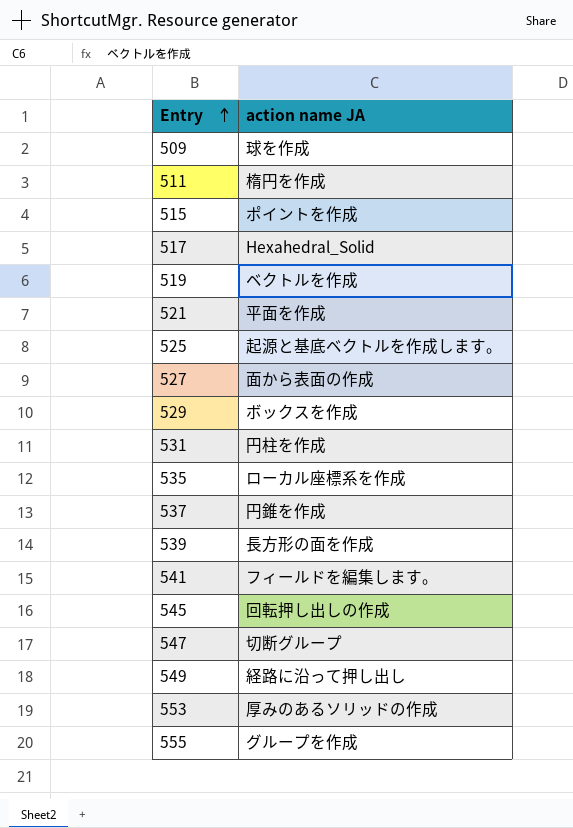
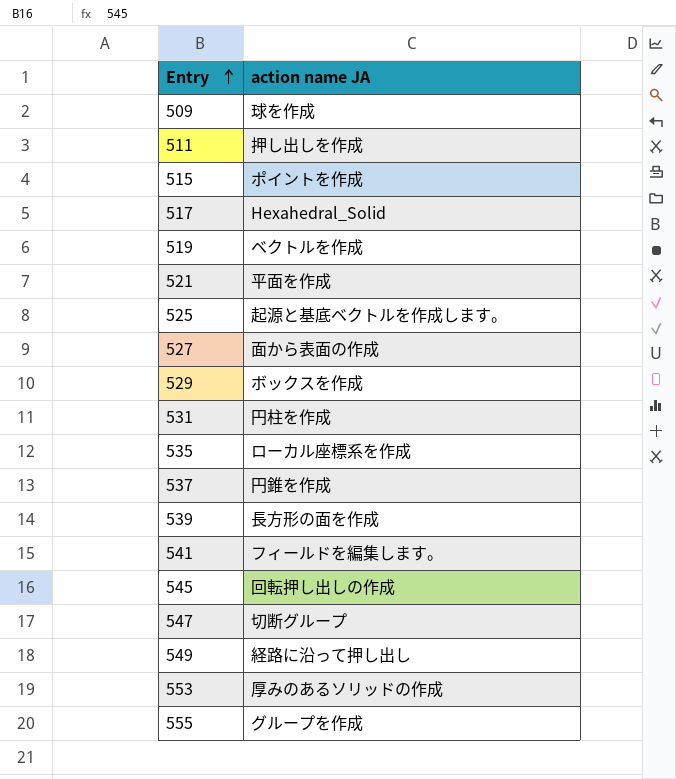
511 | action name JA: 楕円を作成 -> 押し出しを作成

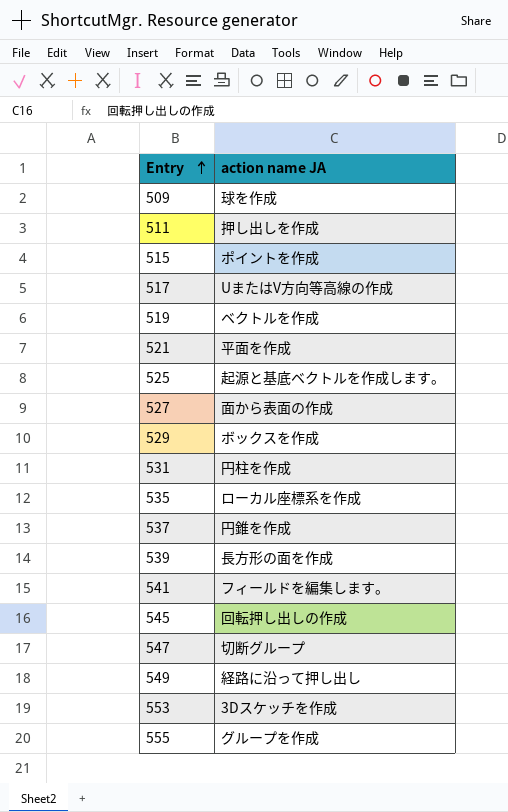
517 | action name JA: Hexahedral_Solid -> UまたはV方向等高線の作成
553 | action name JA: 厚みのあるソリッドの作成 -> 3Dスケッチを作成

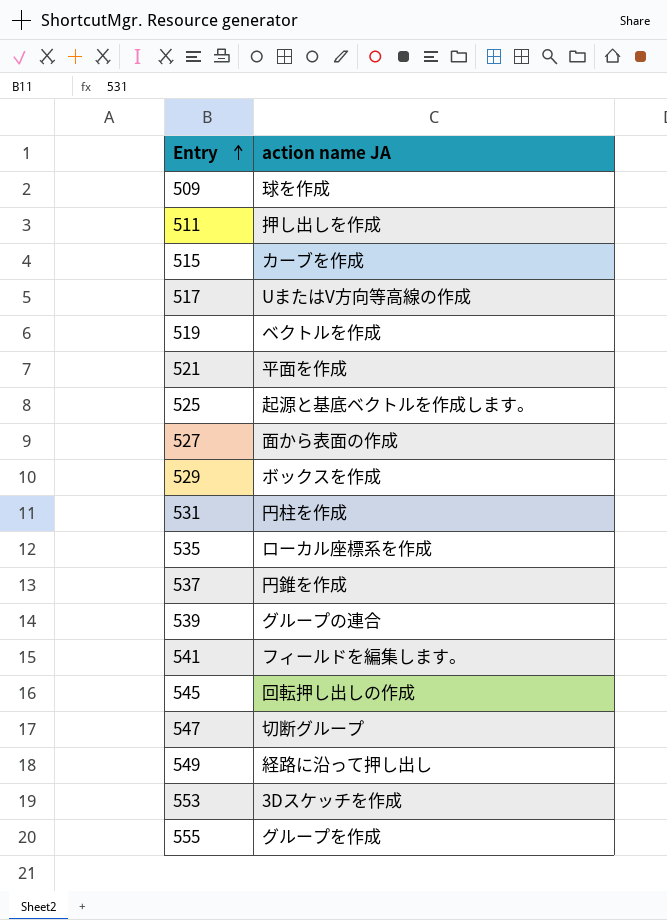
515 | action name JA: ポイントを作成 -> カーブを作成
539 | action name JA: 長方形の面を作成 -> グループの連合

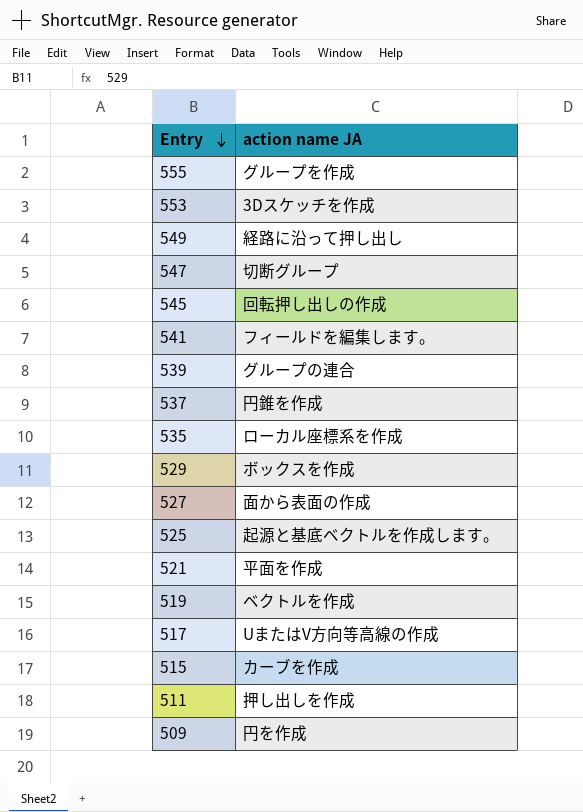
row order: Entry ascending -> Entry descending
row 531: 円柱を作成 -> none
509 | action name JA: 球を作成 -> 円を作成

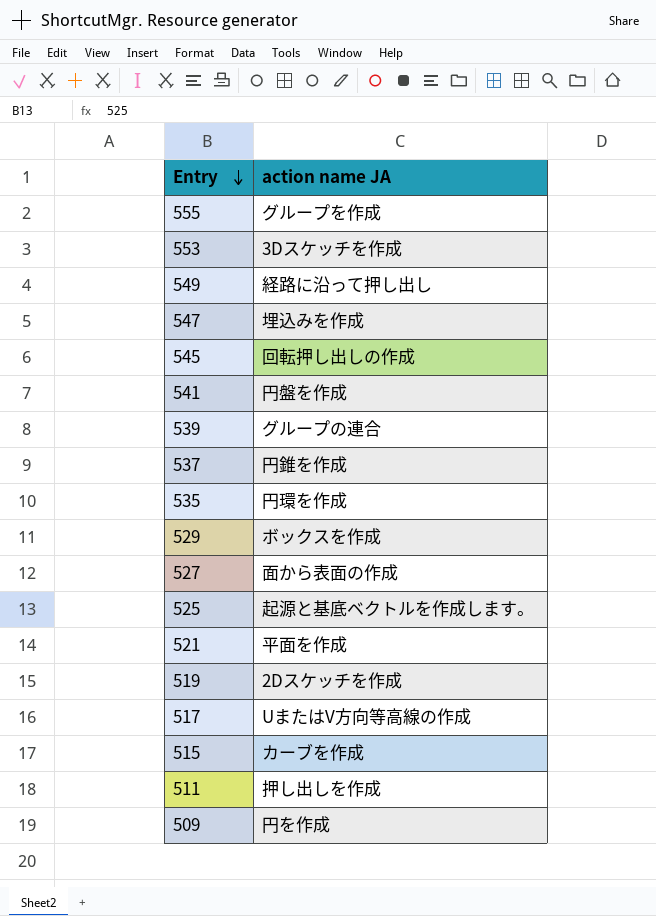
547 | action name JA: 切断グループ -> 埋込みを作成
541 | action name JA: フィールドを編集します。 -> 円盤を作成
535 | action name JA: ローカル座標系を作成 -> 円環を作成
519 | action name JA: ベクトルを作成 -> 2Dスケッチを作成

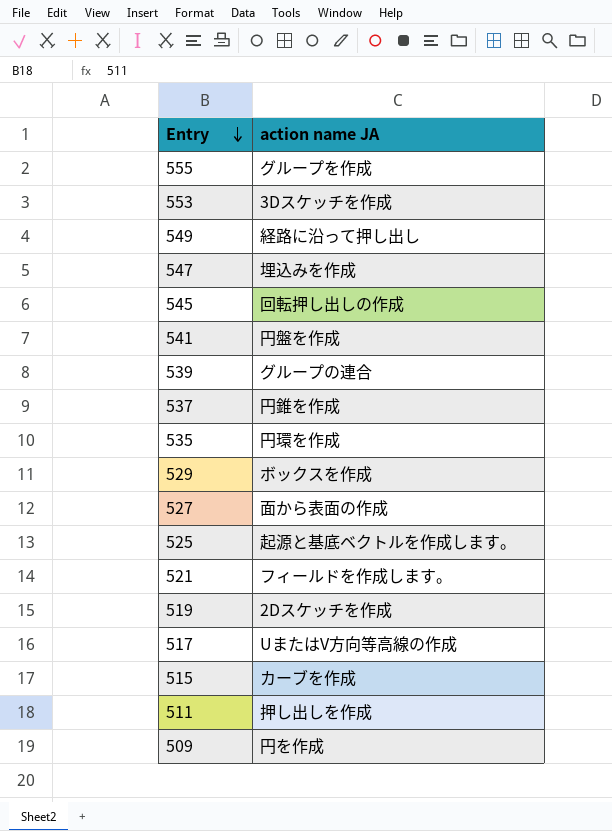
521 | action name JA: 平面を作成 -> フィールドを作成します。

